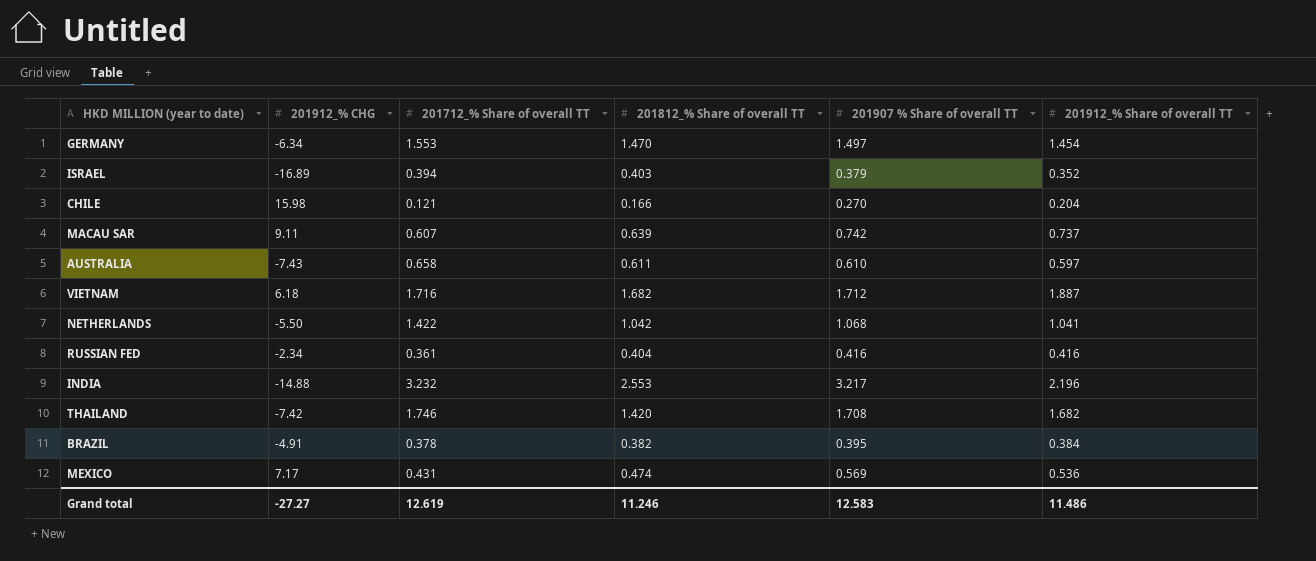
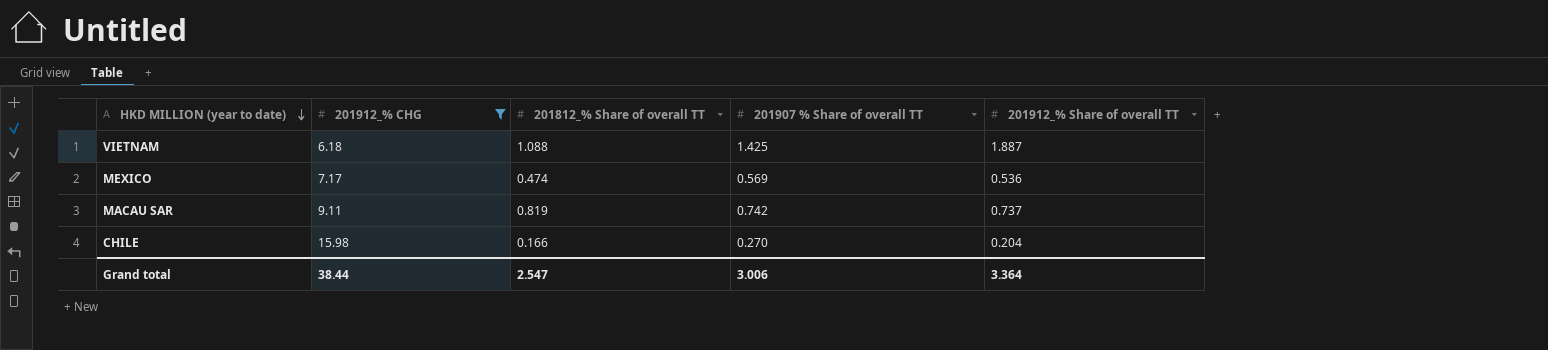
filter: none -> 201912_% CHG >= 6.18
row order: none -> HKD MILLION (year to date) descending
column 201712_% Share of overall TT | position: 3 -> none
VIETNAM | 201812_% Share of overall TT: 1.682 -> 1.088
VIETNAM | 201907 % Share of overall TT: 1.712 -> 1.425
MACAU SAR | 201812_% Share of overall TT: 0.639 -> 0.819
Grand total | 201912_% CHG: -27.27 -> 38.44
Grand total | 201812_% Share of overall TT: 11.246 -> 2.547
Grand total | 201907 % Share of overall TT: 12.583 -> 3.006
Grand total | 201912_% Share of overall TT: 11.486 -> 3.364

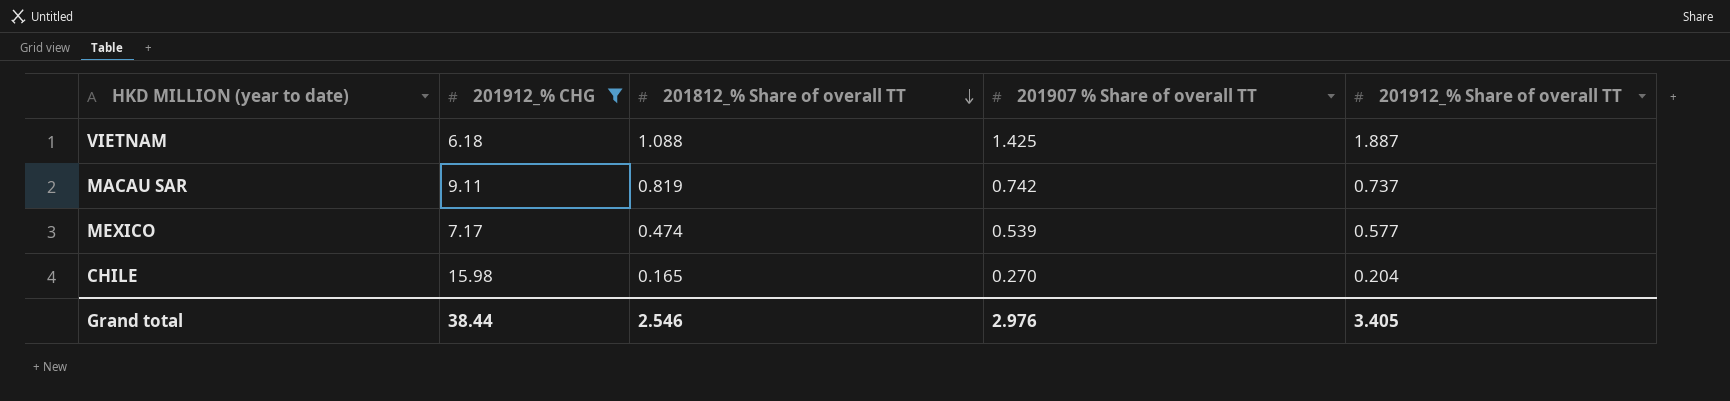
row order: HKD MILLION (year to date) descending -> 201812_% Share of overall TT descending
MEXICO | 201907 % Share of overall TT: 0.569 -> 0.539
MEXICO | 201912_% Share of overall TT: 0.536 -> 0.577
CHILE | 201812_% Share of overall TT: 0.166 -> 0.165
Grand total | 201812_% Share of overall TT: 2.547 -> 2.546
Grand total | 201907 % Share of overall TT: 3.006 -> 2.976
Grand total | 201912_% Share of overall TT: 3.364 -> 3.405

